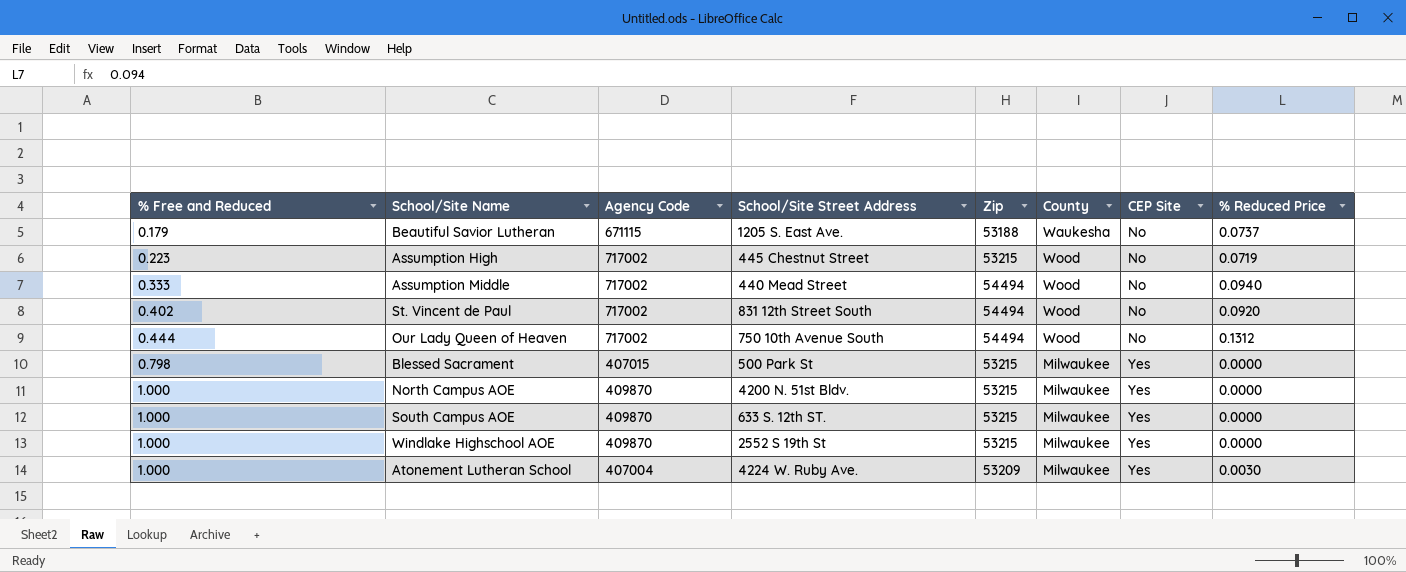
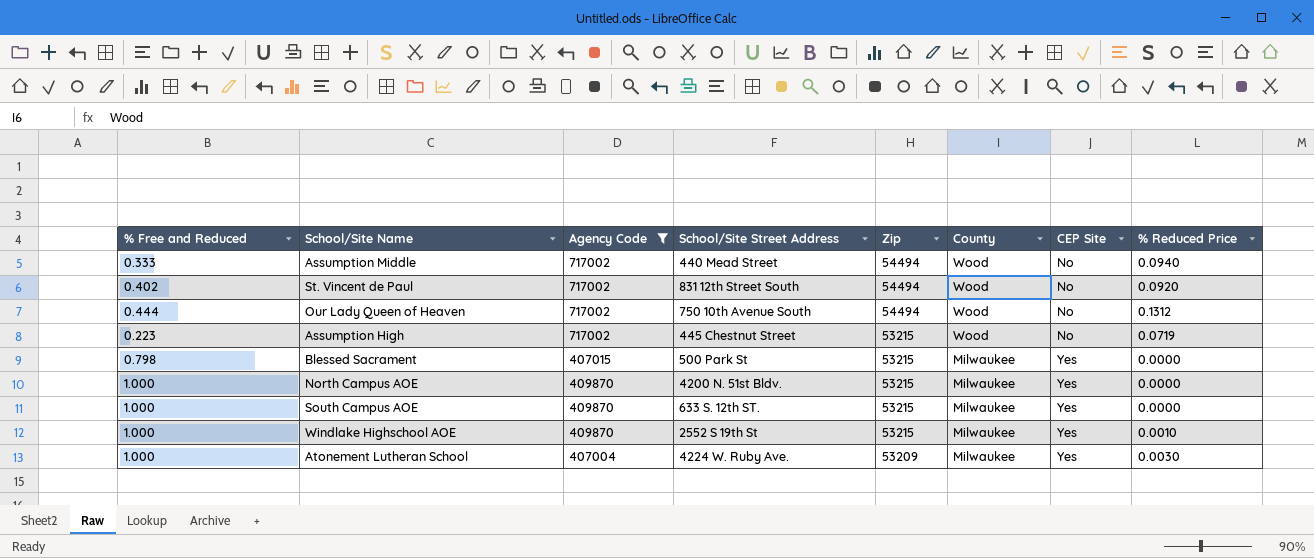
filter: none -> Agency Code != 671115
row order: % Free and Reduced ascending -> Zip descending
Windlake Highschool AOE | % Reduced Price: 0.0000 -> 0.0010

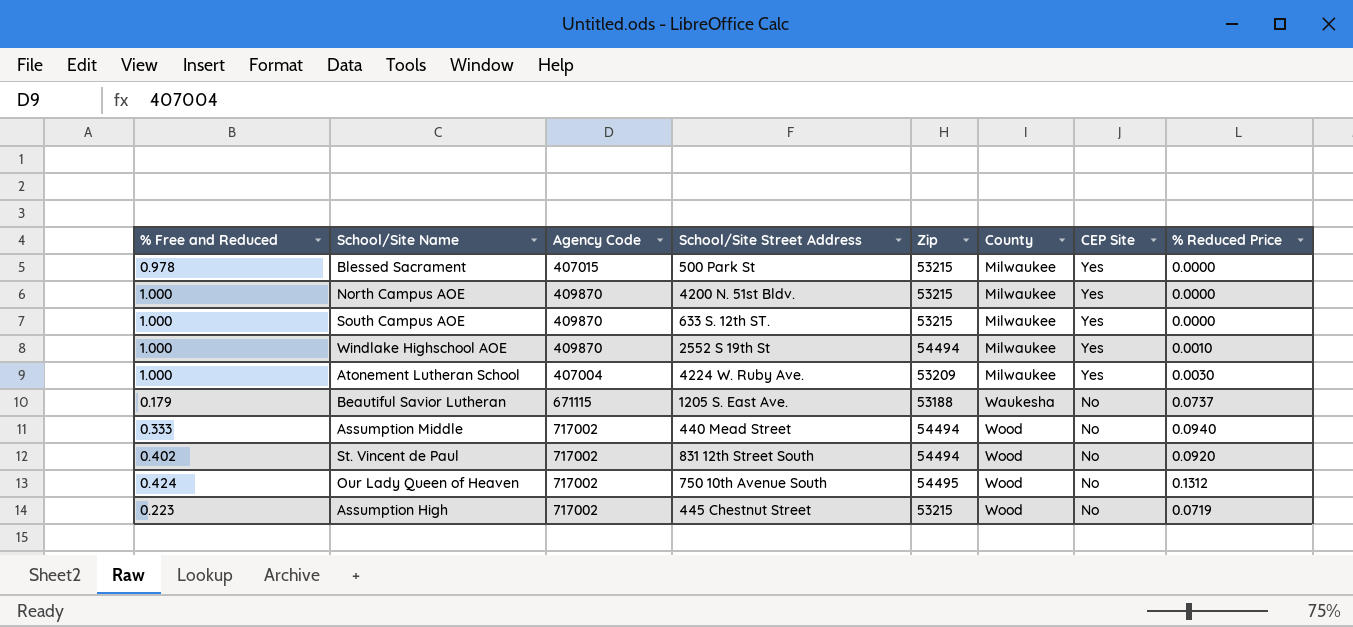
filter: Agency Code != 671115 -> none
row order: Zip descending -> County ascending
Blessed Sacrament | % Free and Reduced: 0.798 -> 0.978
Windlake Highschool AOE | Zip: 53215 -> 54494
Our Lady Queen of Heaven | % Free and Reduced: 0.444 -> 0.424
Our Lady Queen of Heaven | Zip: 54494 -> 54495

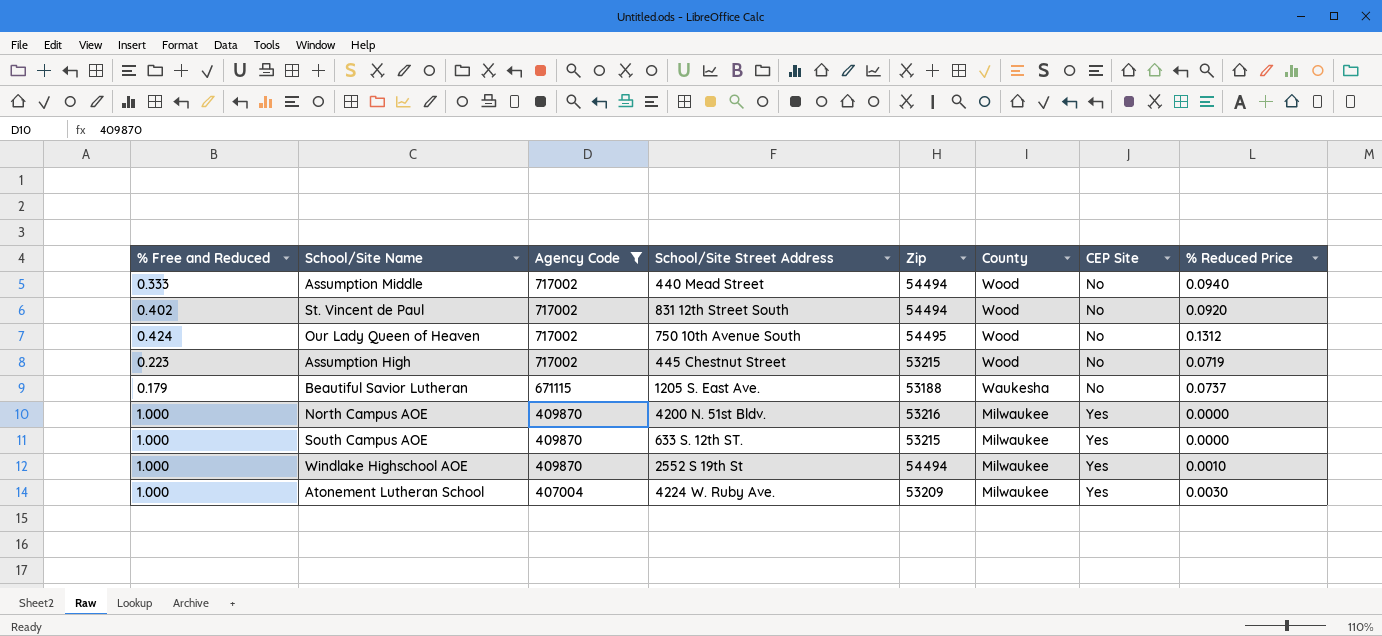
filter: none -> Agency Code != 407015
row order: County ascending -> Agency Code descending
North Campus AOE | Zip: 53215 -> 53216

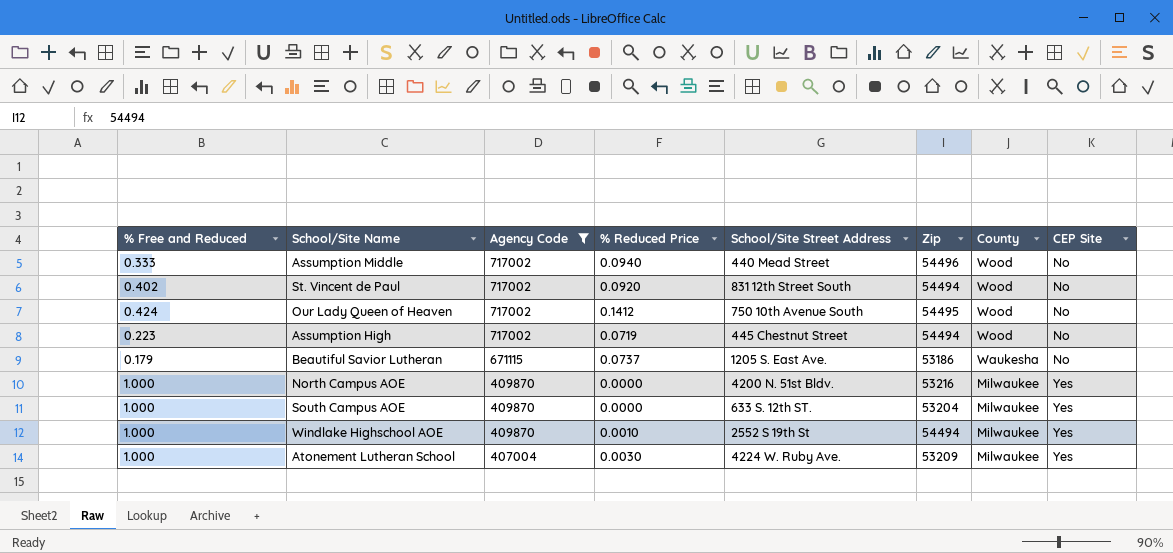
column % Reduced Price | position: 8 -> 4
Assumption Middle | Zip: 54494 -> 54496
Our Lady Queen of Heaven | % Reduced Price: 0.1312 -> 0.1412
Assumption High | Zip: 53215 -> 54494
Beautiful Savior Lutheran | Zip: 53188 -> 53186
South Campus AOE | Zip: 53215 -> 53204

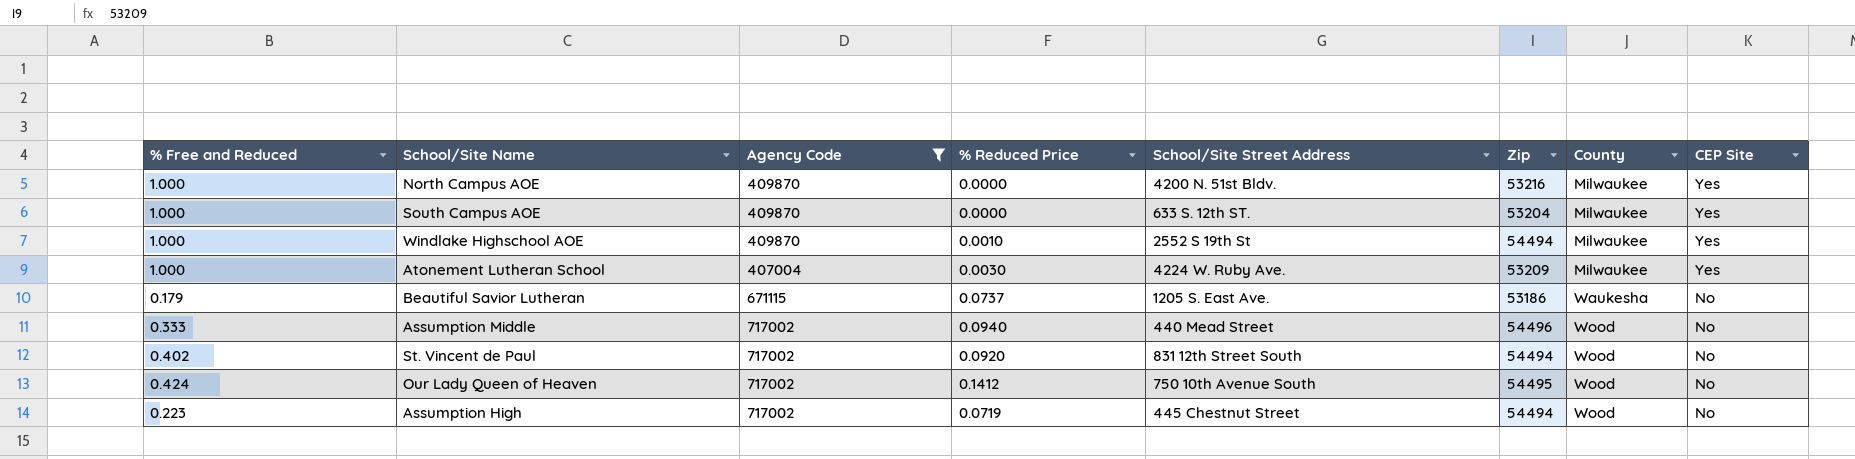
row order: Agency Code descending -> County ascending

